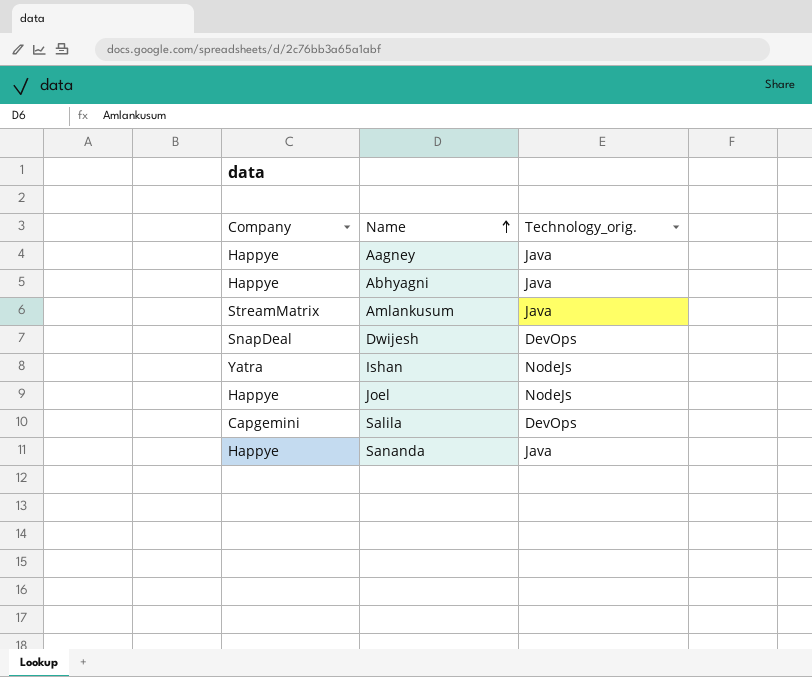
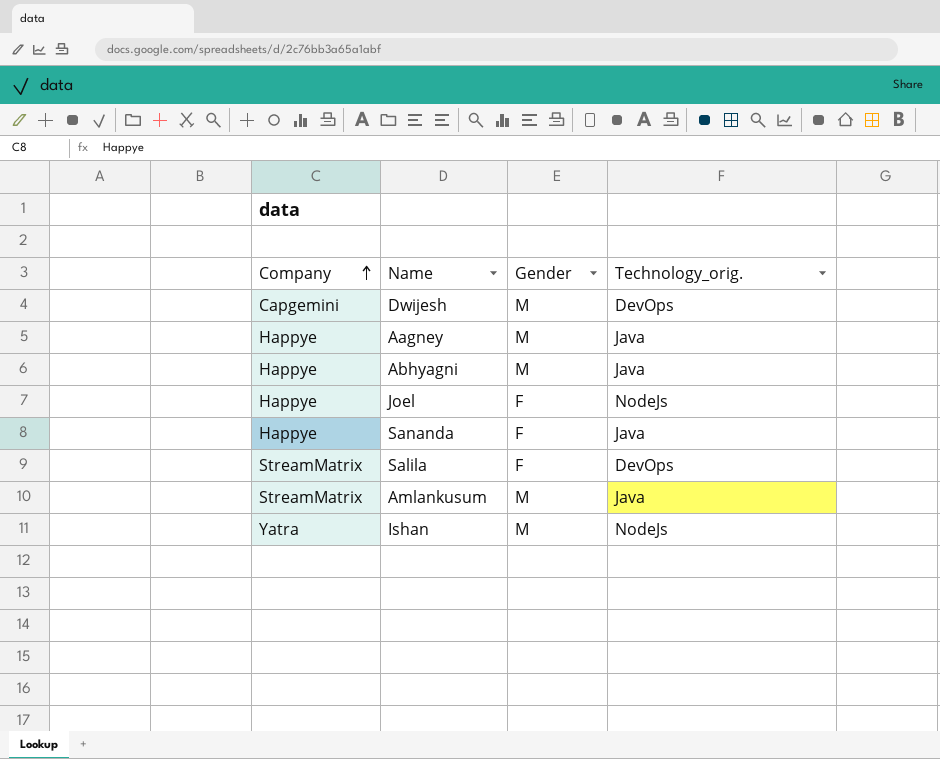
row order: Name ascending -> Company ascending
column Gender | position: none -> 3
Dwijesh | Company: SnapDeal -> Capgemini
Salila | Company: Capgemini -> StreamMatrix

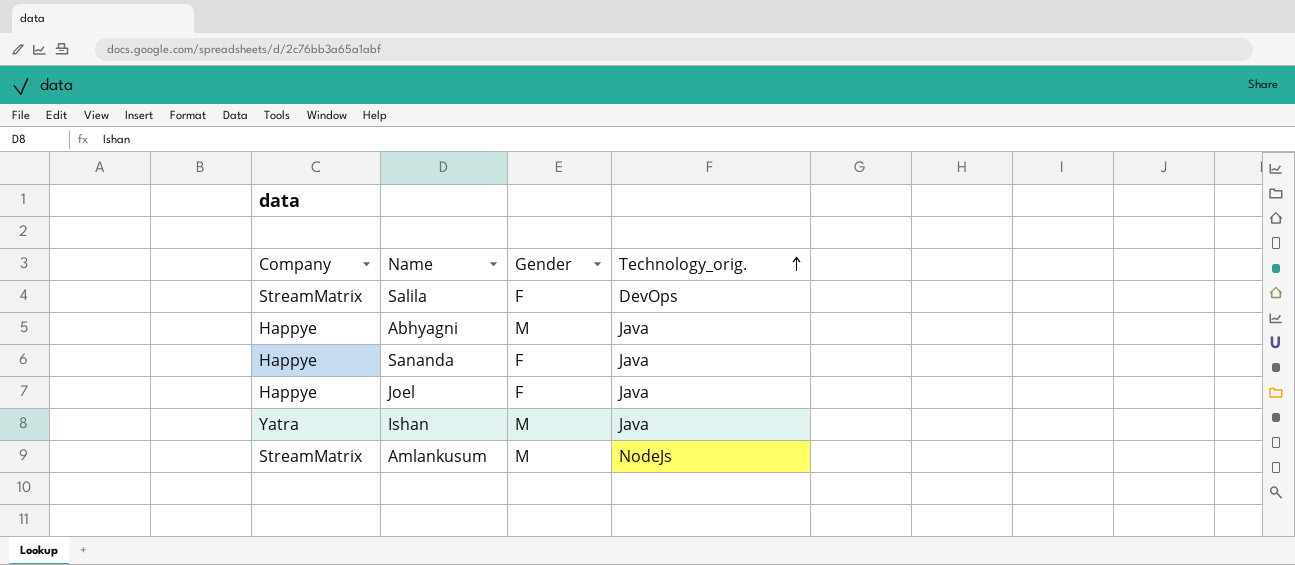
row order: Company ascending -> Technology_orig. ascending
row Dwijesh: Capgemini | M | DevOps -> none
row Aagney: Happye | M | Java -> none
Joel | Technology_orig.: NodeJs -> Java
Ishan | Technology_orig.: NodeJs -> Java
Amlankusum | Technology_orig.: Java -> NodeJs

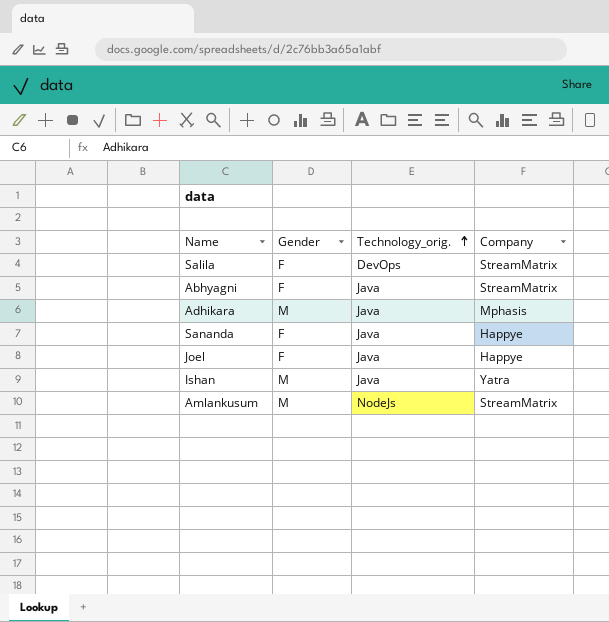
column Company | position: 1 -> 4
Abhyagni | Gender: M -> F
Abhyagni | Company: Happye -> StreamMatrix
row Adhikara: none -> M | Java | Mphasis

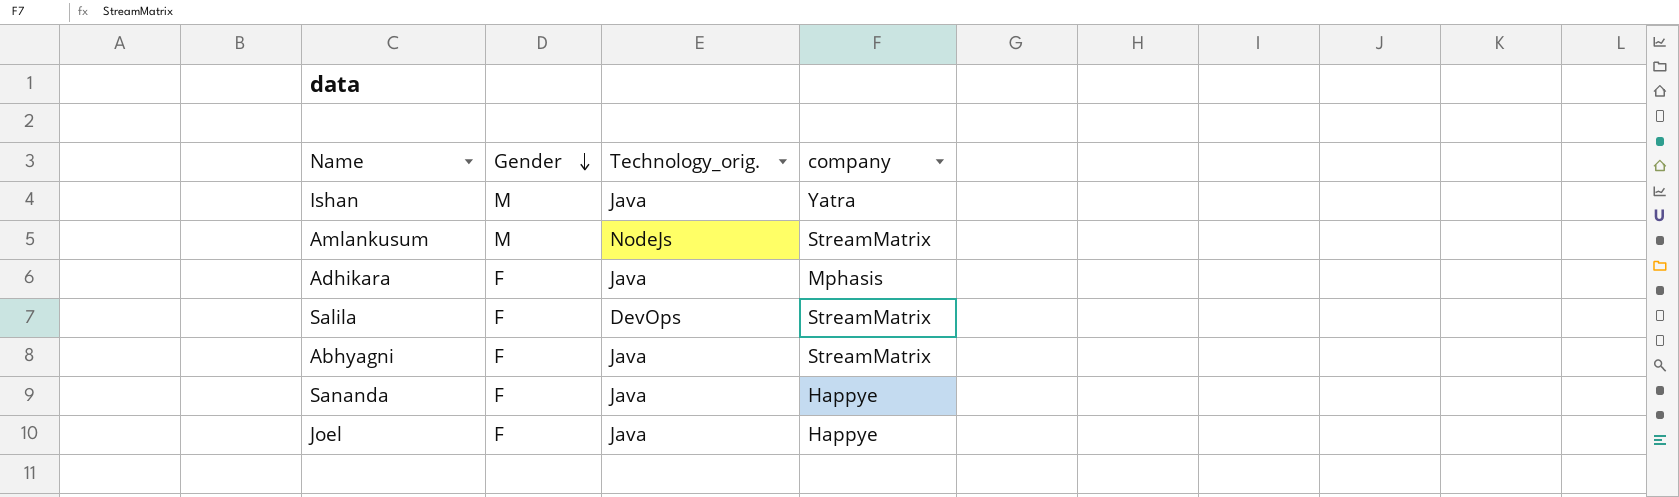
row order: Technology_orig. ascending -> Gender descending
column name: Company -> company
Adhikara | Gender: M -> F

